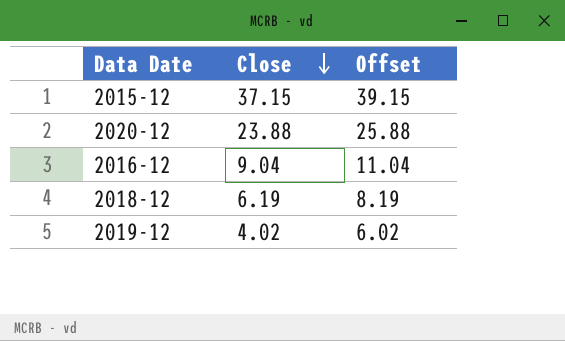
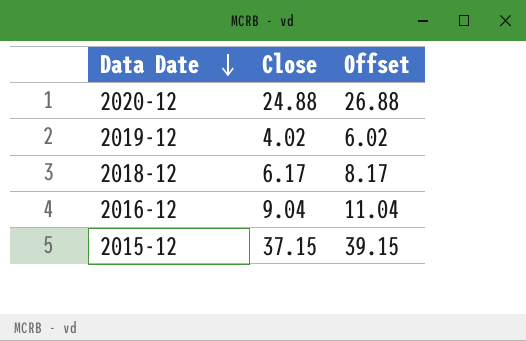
row order: Close descending -> Data Date descending
2020-12 | Close: 23.88 -> 24.88
2020-12 | Offset: 25.88 -> 26.88
2018-12 | Close: 6.19 -> 6.17
2018-12 | Offset: 8.19 -> 8.17

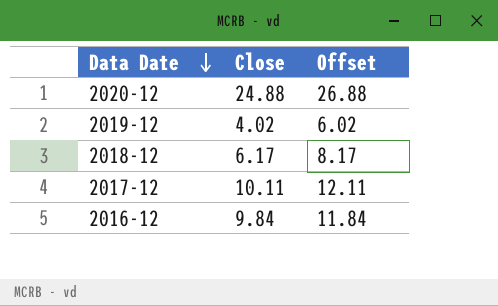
row 2015-12: 37.15 | 39.15 -> none
row 2017-12: none -> 10.11 | 12.11
2016-12 | Close: 9.04 -> 9.84
2016-12 | Offset: 11.04 -> 11.84

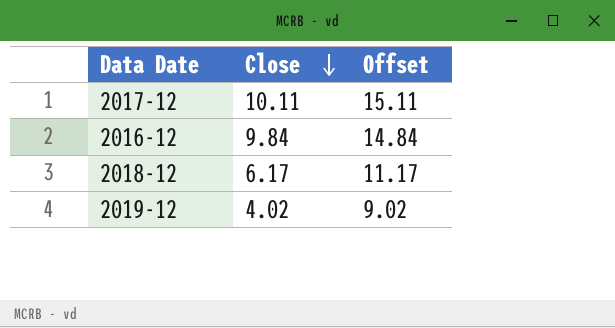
row order: Data Date descending -> Close descending
column Offset | formula: [Close] + 2 -> [Close] + 5
row 2020-12: 24.88 | 26.88 -> none

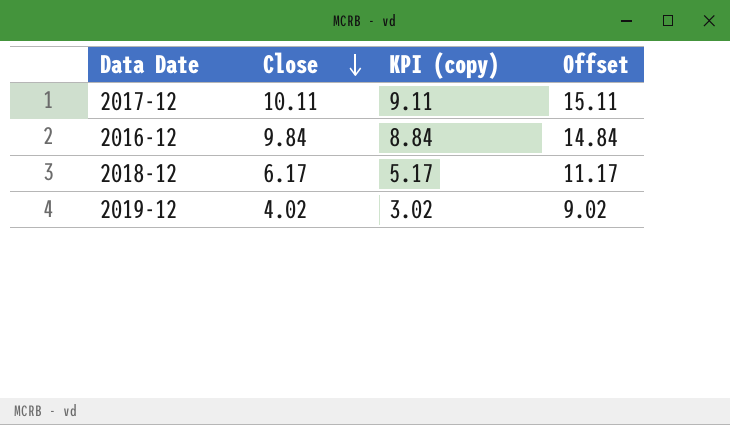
column KPI (copy) | formula: none -> [Close] - 1

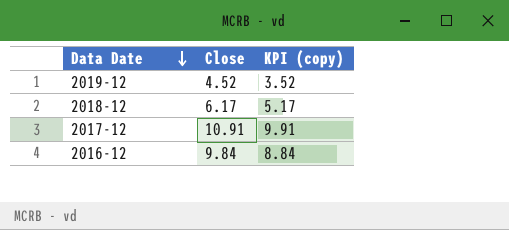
row order: Close descending -> Data Date descending
column Offset | formula: [Close] + 5 -> none
2019-12 | Close: 4.02 -> 4.52
2019-12 | KPI (copy): 3.02 -> 3.52
2017-12 | Close: 10.11 -> 10.91
2017-12 | KPI (copy): 9.11 -> 9.91

